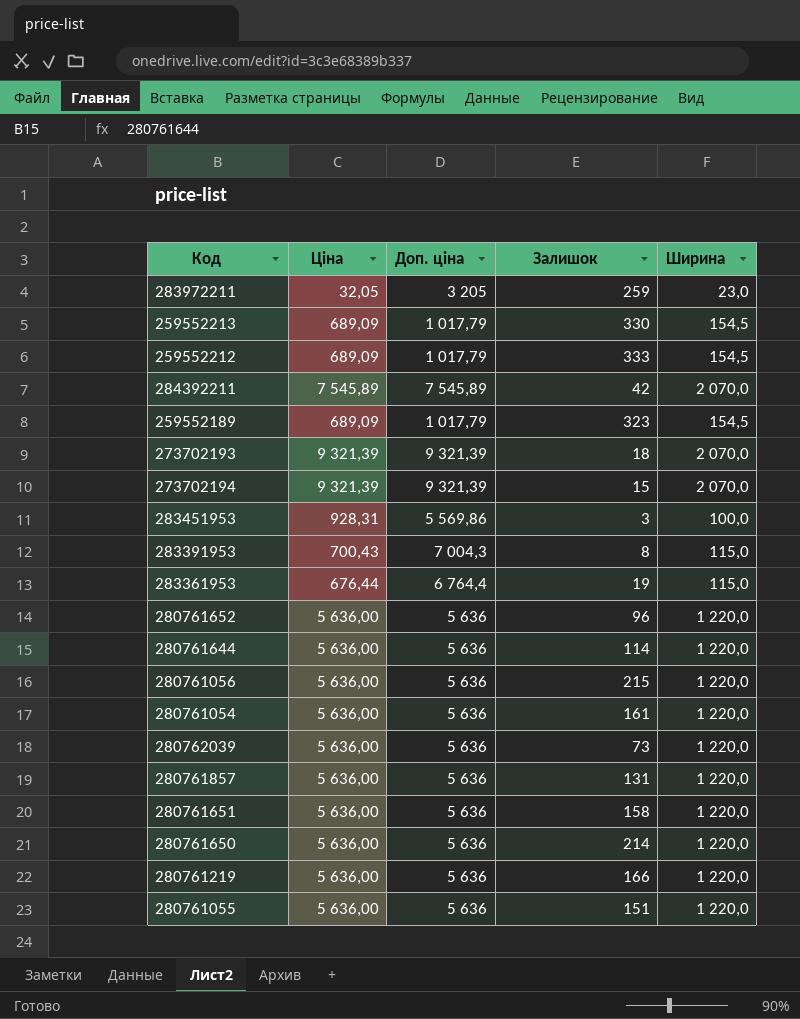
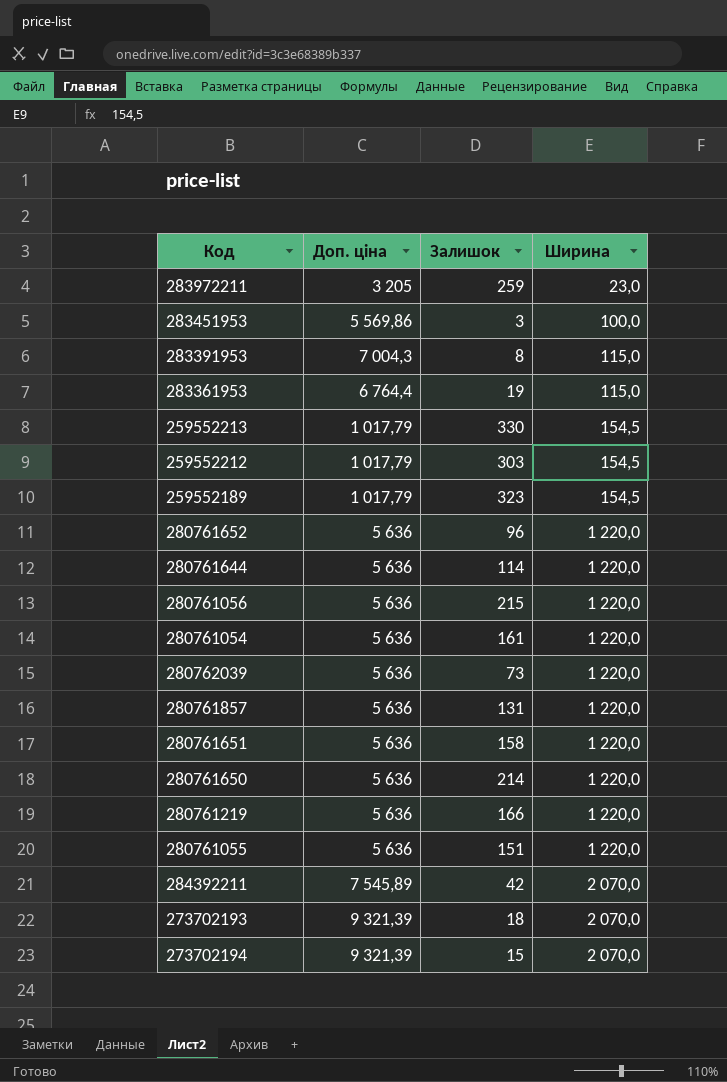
row order: none -> Ширина ascending
column Ціна | position: 2 -> none
259552212 | Залишок: 333 -> 303

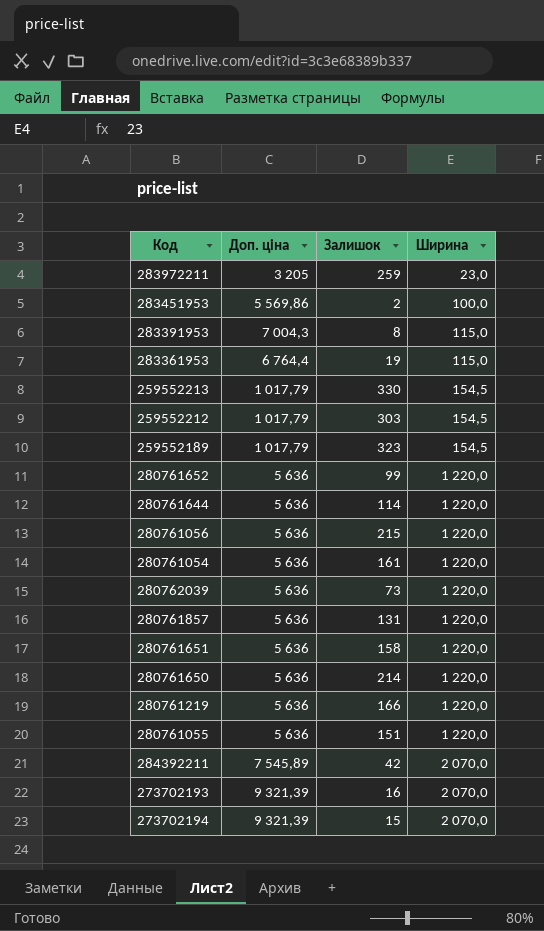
283451953 | Залишок: 3 -> 2
280761652 | Залишок: 96 -> 99
273702193 | Залишок: 18 -> 16

